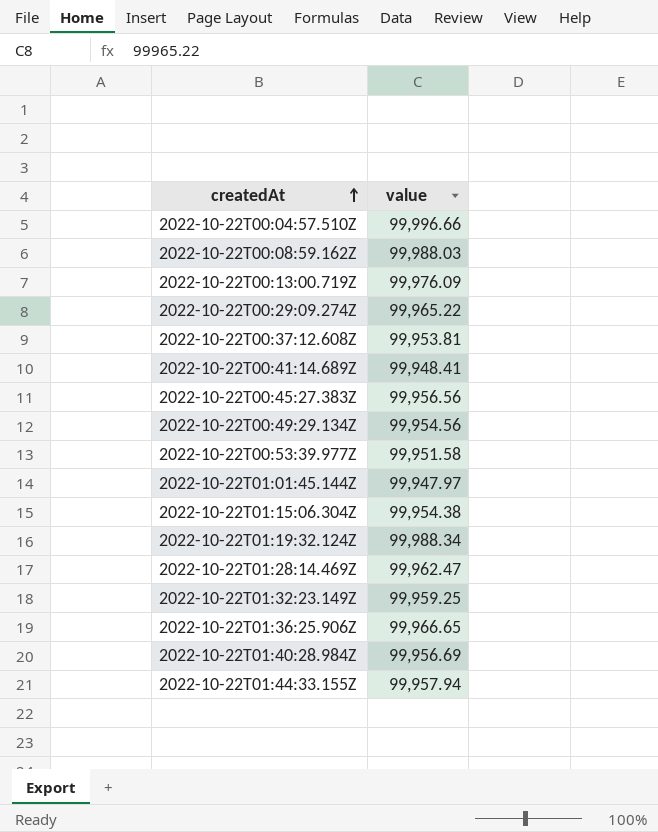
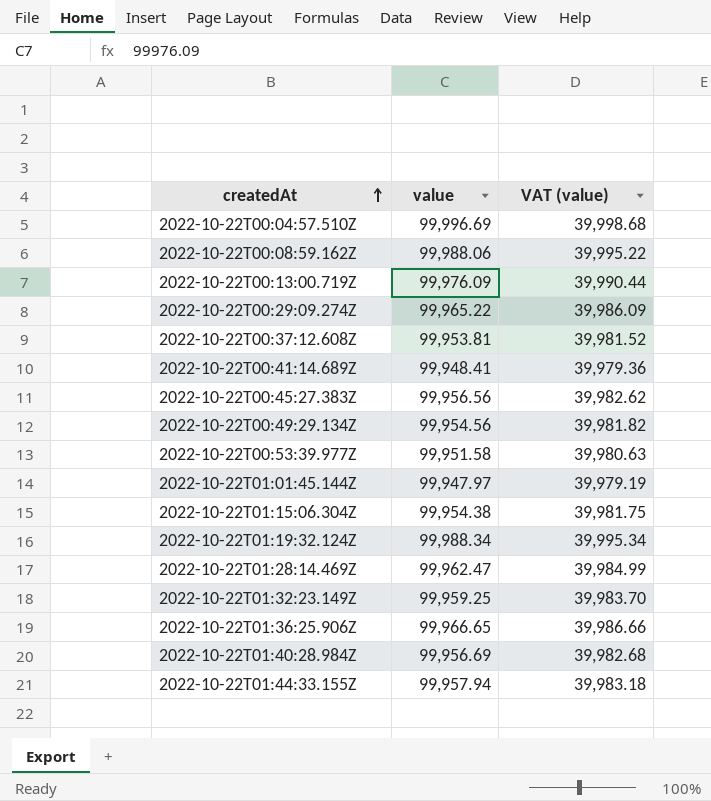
column VAT (value) | formula: none -> [value] * 0.4
2022-10-22T00:04:57.510Z | value: 99,996.66 -> 99,996.69
2022-10-22T00:08:59.162Z | value: 99,988.03 -> 99,988.06

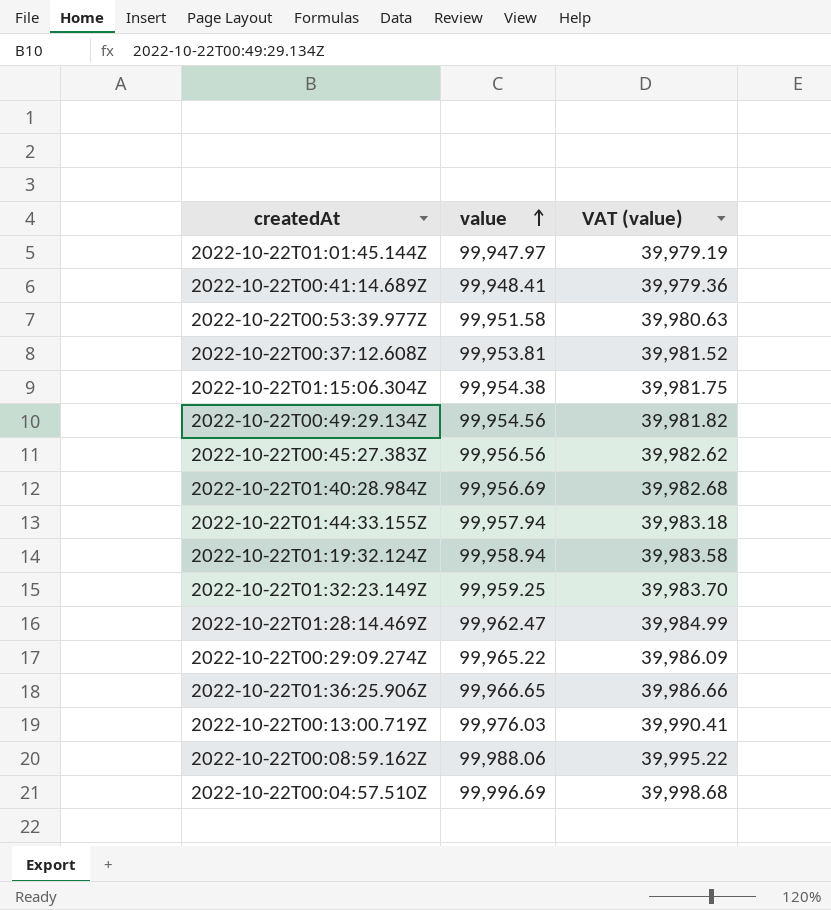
row order: createdAt ascending -> value ascending
2022-10-22T01:19:32.124Z | value: 99,988.34 -> 99,958.94
2022-10-22T01:19:32.124Z | VAT (value): 39,995.34 -> 39,983.58
2022-10-22T00:13:00.719Z | value: 99,976.09 -> 99,976.03
2022-10-22T00:13:00.719Z | VAT (value): 39,990.44 -> 39,990.41

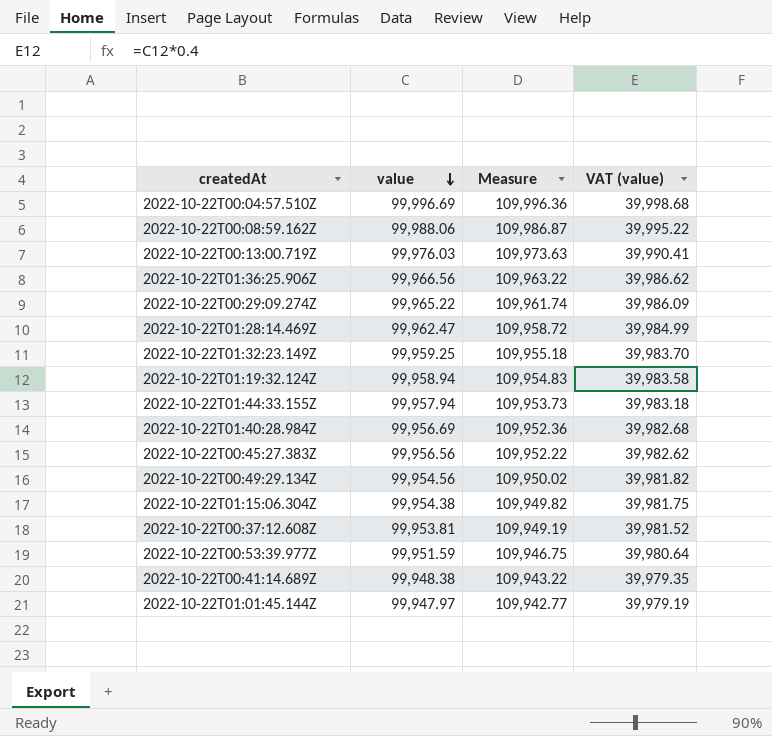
row order: value ascending -> value descending
column Measure | formula: none -> [value] * 1.1
2022-10-22T01:36:25.906Z | value: 99,966.65 -> 99,966.56
2022-10-22T01:36:25.906Z | VAT (value): 39,986.66 -> 39,986.62
2022-10-22T00:53:39.977Z | value: 99,951.58 -> 99,951.59
2022-10-22T00:53:39.977Z | VAT (value): 39,980.63 -> 39,980.64
2022-10-22T00:41:14.689Z | value: 99,948.41 -> 99,948.38
2022-10-22T00:41:14.689Z | VAT (value): 39,979.36 -> 39,979.35

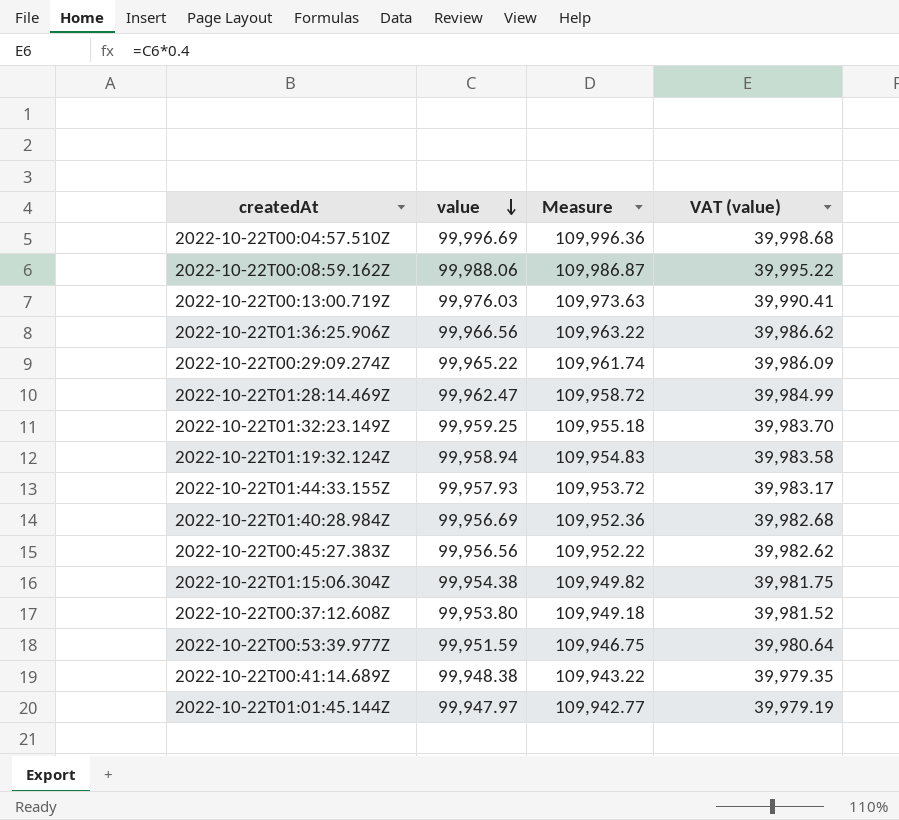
row 2022-10-22T00:49:29.134Z: 99,954.56 | 109,950.02 | 39,981.82 -> none
2022-10-22T01:44:33.155Z | value: 99,957.94 -> 99,957.93
2022-10-22T01:44:33.155Z | Measure: 109,953.73 -> 109,953.72
2022-10-22T01:44:33.155Z | VAT (value): 39,983.18 -> 39,983.17
2022-10-22T00:37:12.608Z | value: 99,953.81 -> 99,953.80
2022-10-22T00:37:12.608Z | Measure: 109,949.19 -> 109,949.18

